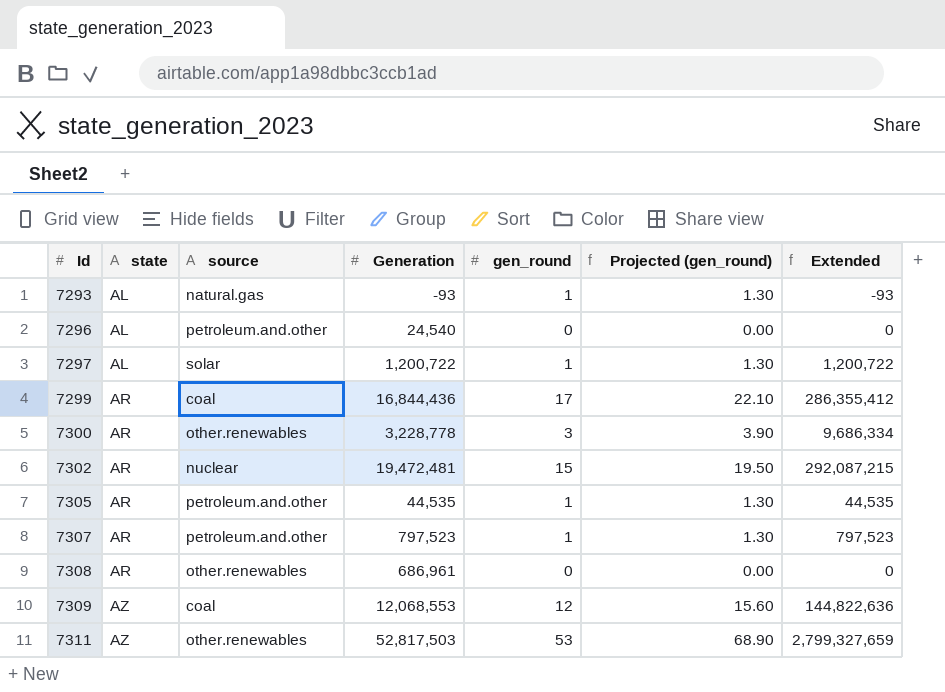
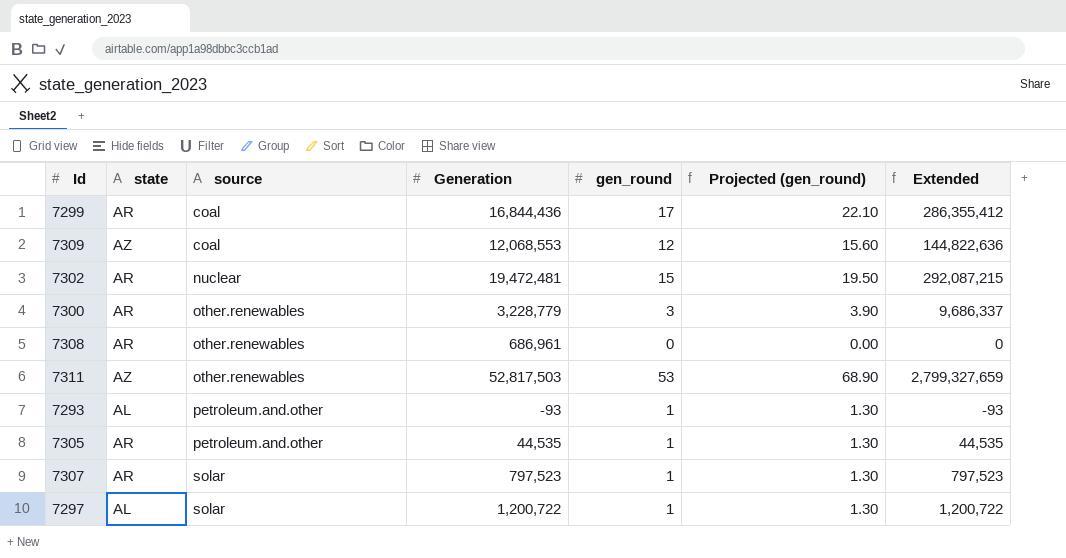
row order: Id ascending -> source ascending
row 7296: AL | petroleum.and.other | 24,540 | 0 | 0.00 | 0 -> none
7300 | Generation: 3,228,778 -> 3,228,779
7300 | Extended: 9,686,334 -> 9,686,337
7293 | source: natural.gas -> petroleum.and.other
7307 | source: petroleum.and.other -> solar

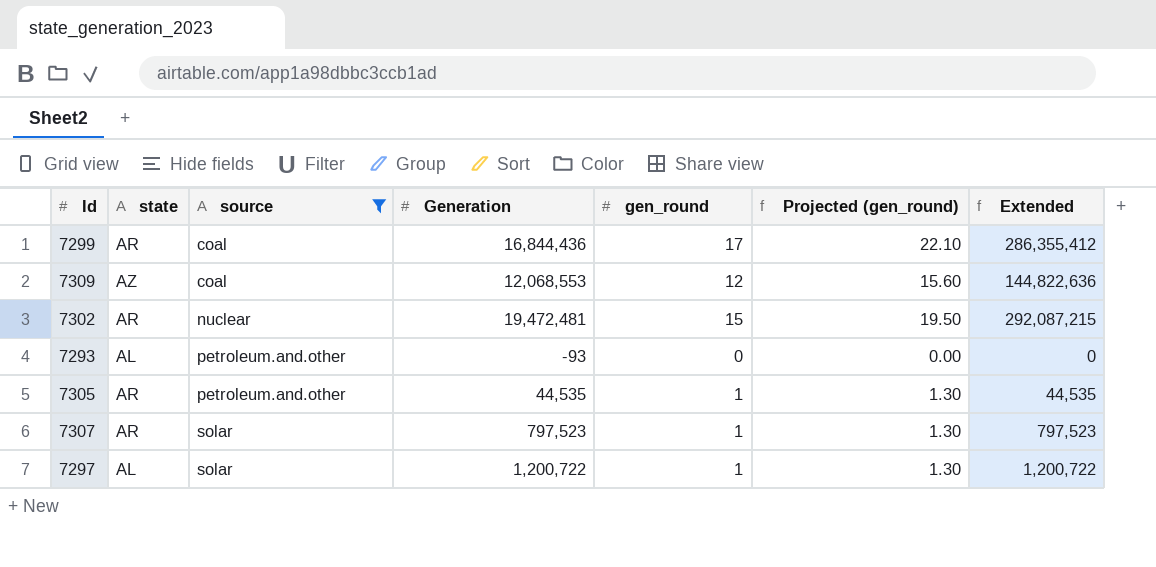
filter: none -> source != other.renewables
7293 | gen_round: 1 -> 0
7293 | Projected (gen_round): 1.30 -> 0.00
7293 | Extended: -93 -> 0

